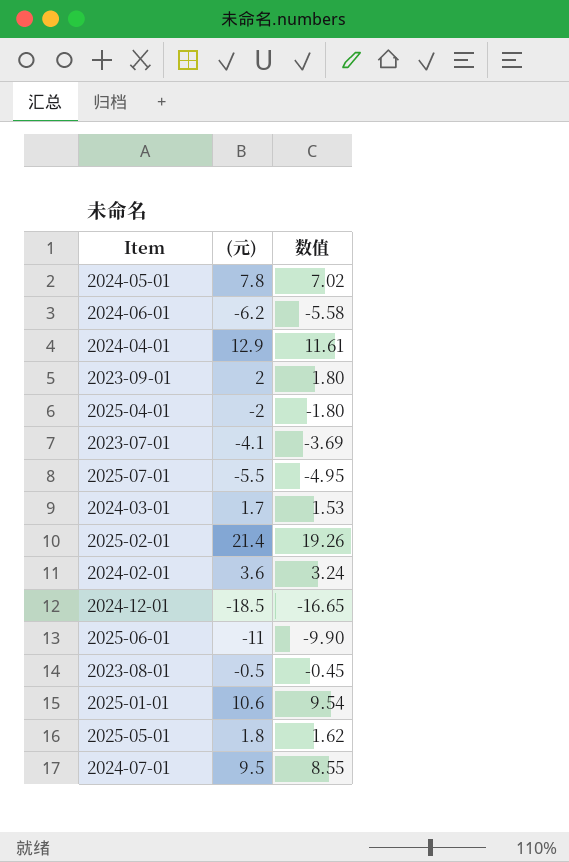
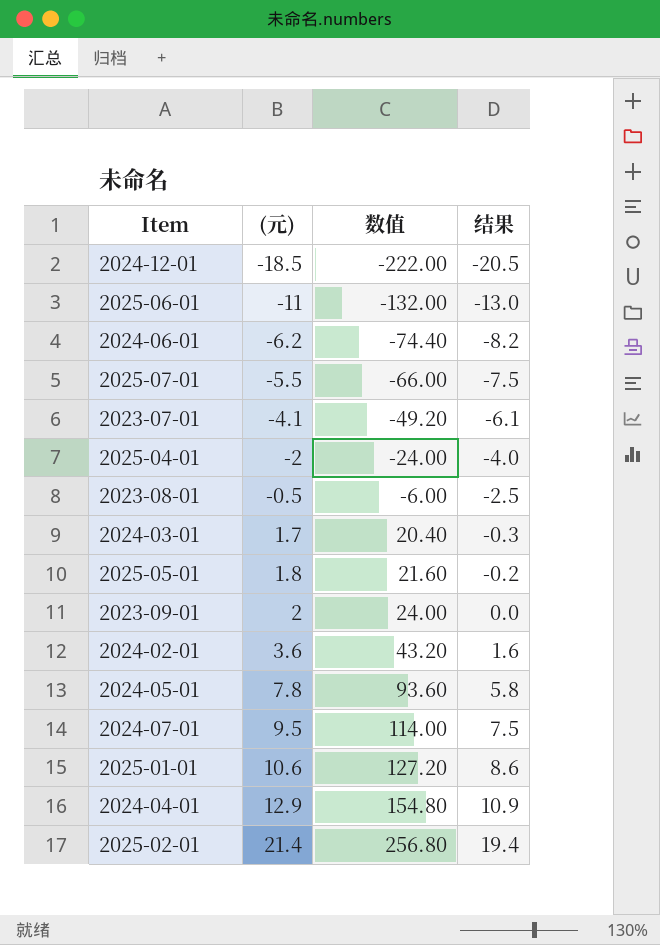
row order: none -> (元) ascending
column 数值 | formula: [(元)] * 0.9 -> [(元)] * 12
column 结果 | formula: none -> [(元)] - 2

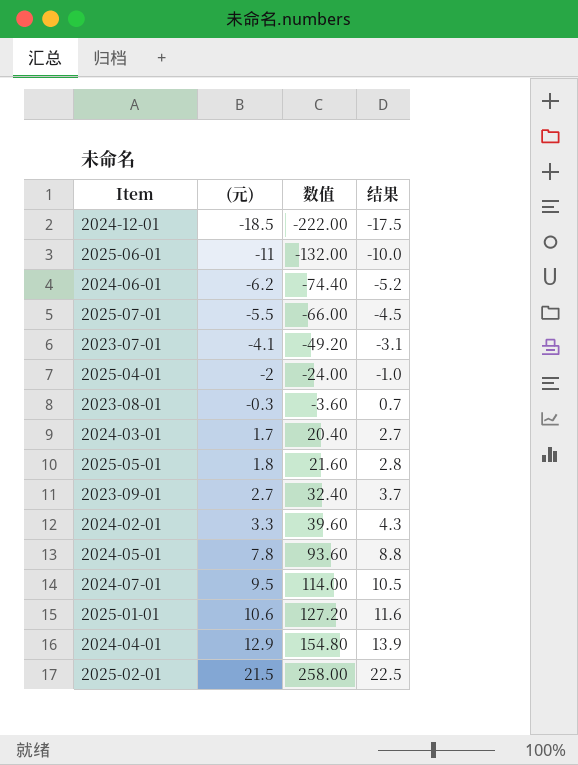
column 结果 | formula: [(元)] - 2 -> [(元)] + 1
2023-08-01 | (元): -0.5 -> -0.3
2023-08-01 | 数值: -6.00 -> -3.60
2023-09-01 | (元): 2 -> 2.7
2023-09-01 | 数值: 24.00 -> 32.40
2024-02-01 | (元): 3.6 -> 3.3
2024-02-01 | 数值: 43.20 -> 39.60
2025-02-01 | (元): 21.4 -> 21.5
2025-02-01 | 数值: 256.80 -> 258.00

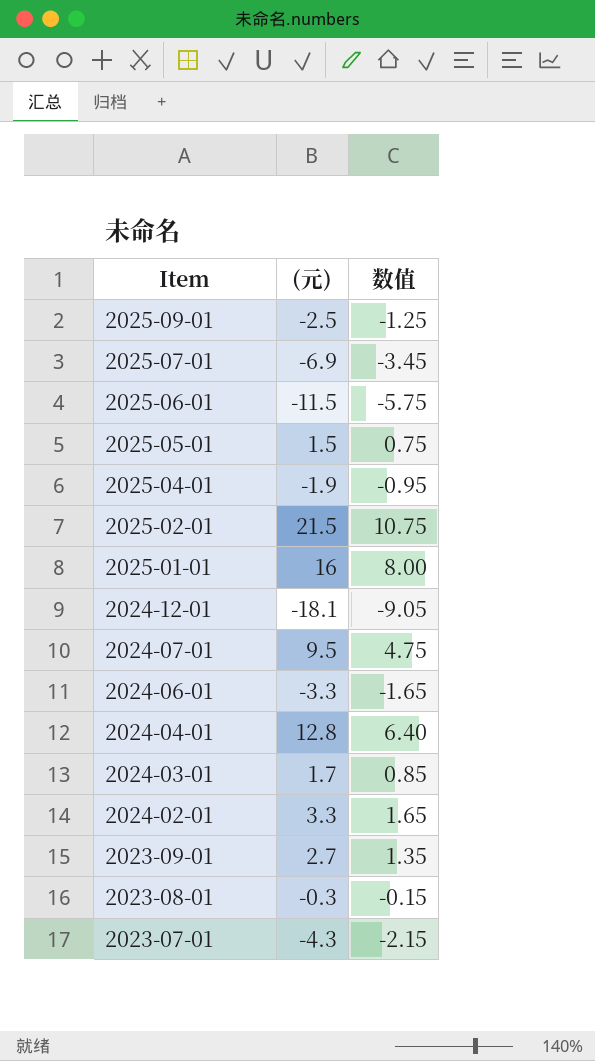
row order: (元) ascending -> Item descending
column 结果 | formula: [(元)] + 1 -> none
column 数值 | formula: [(元)] * 12 -> [(元)] * 0.5
row 2024-05-01: 7.8 | 93.60 | 8.8 -> none
row 2025-09-01: none -> -2.5 | -1.25
2025-07-01 | (元): -5.5 -> -6.9
2025-06-01 | (元): -11 -> -11.5
2025-05-01 | (元): 1.8 -> 1.5
2025-04-01 | (元): -2 -> -1.9
2025-01-01 | (元): 10.6 -> 16
2024-12-01 | (元): -18.5 -> -18.1
2024-06-01 | (元): -6.2 -> -3.3
2024-04-01 | (元): 12.9 -> 12.8
2023-07-01 | (元): -4.1 -> -4.3

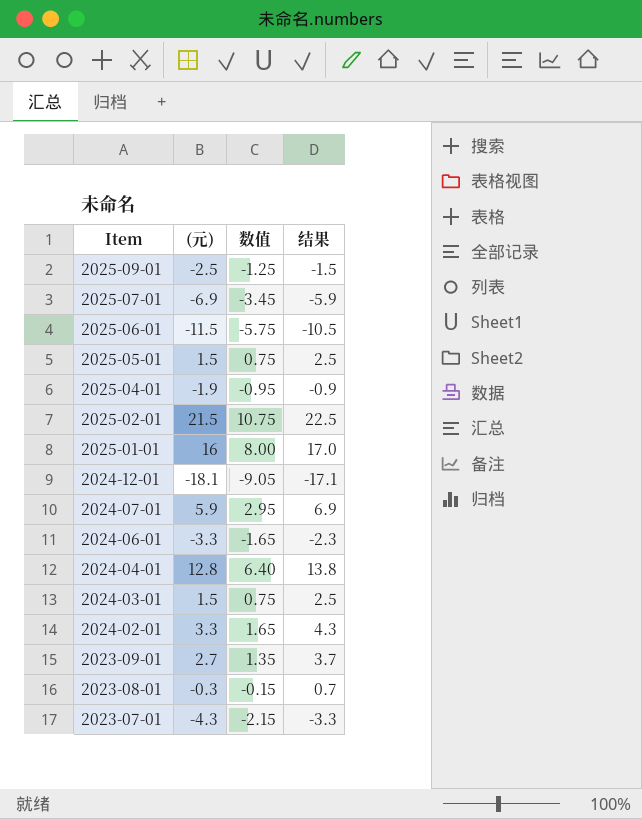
column 结果 | formula: none -> [(元)] + 1
2024-07-01 | (元): 9.5 -> 5.9
2024-07-01 | 数值: 4.75 -> 2.95
2024-03-01 | (元): 1.7 -> 1.5
2024-03-01 | 数值: 0.85 -> 0.75

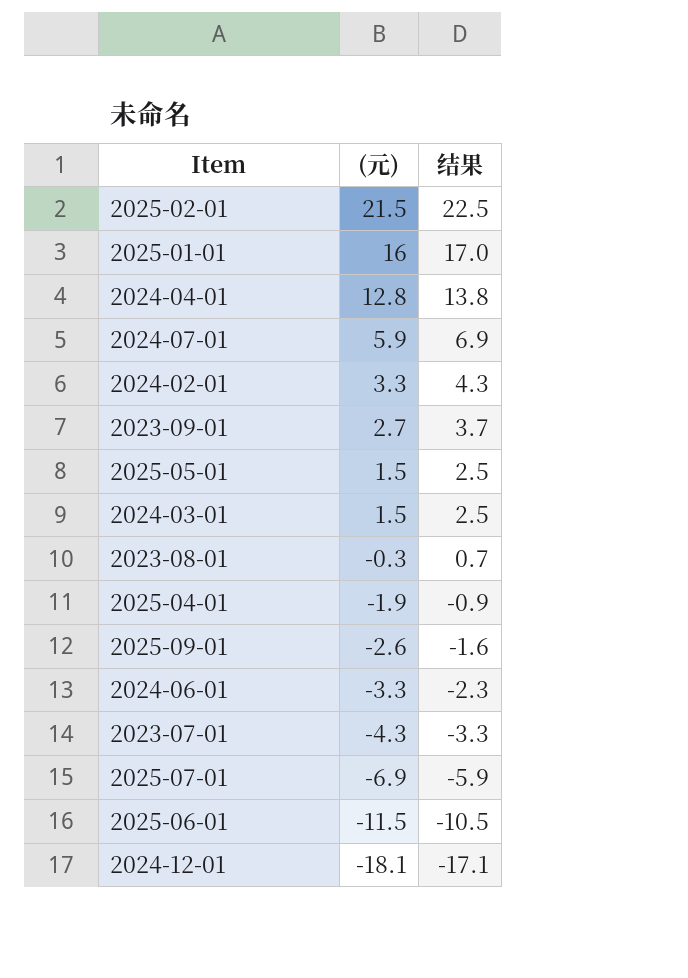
row order: Item descending -> (元) descending
column 数值 | formula: [(元)] * 0.5 -> none
2025-09-01 | (元): -2.5 -> -2.6
2025-09-01 | 结果: -1.5 -> -1.6

